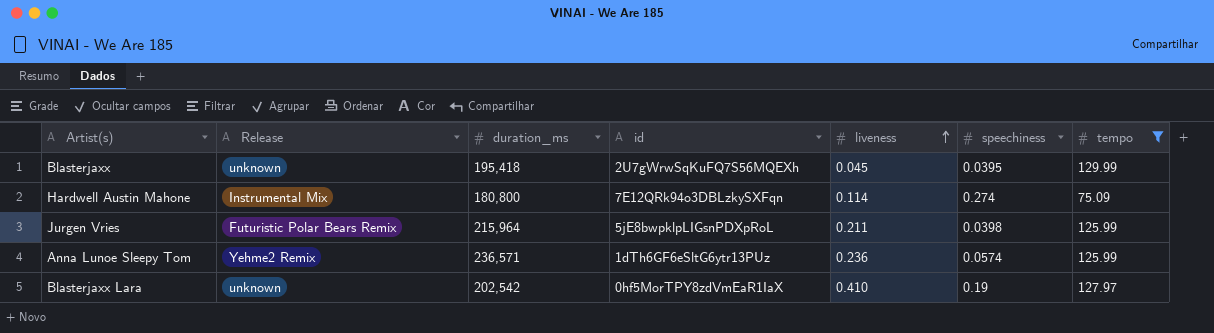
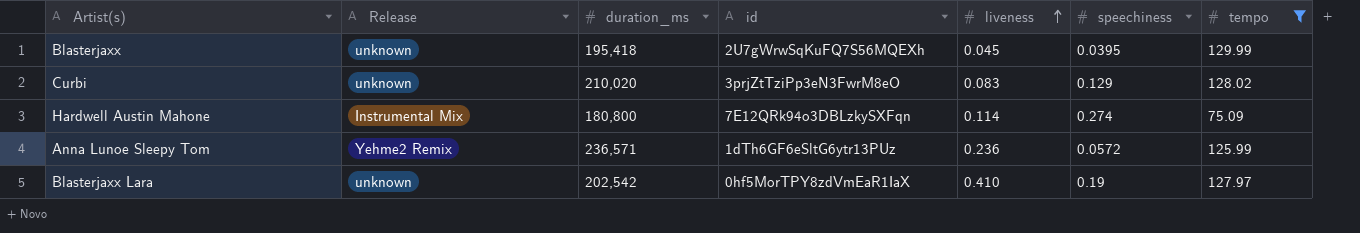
row Jurgen Vries: Futuristic Polar Bears Remix | 215,964 | 5jE8bwpklpLIGsnPDXpRoL | 0.211 | 0.0398 | 125.99 -> none
row Curbi: none -> unknown | 210,020 | 3prjZtTziPp3eN3FwrM8eO | 0.083 | 0.129 | 128.02
Anna Lunoe Sleepy Tom | speechiness: 0.0574 -> 0.0572

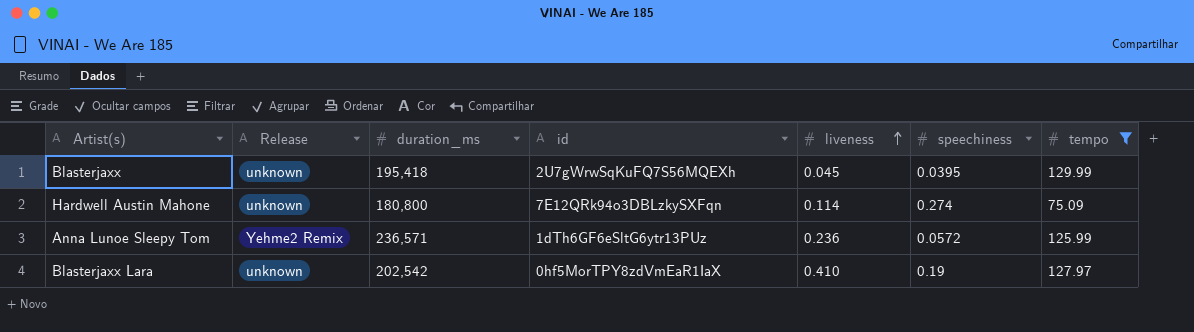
row Curbi: unknown | 210,020 | 3prjZtTziPp3eN3FwrM8eO | 0.083 | 0.129 | 128.02 -> none
Hardwell Austin Mahone | Release: Instrumental Mix -> unknown

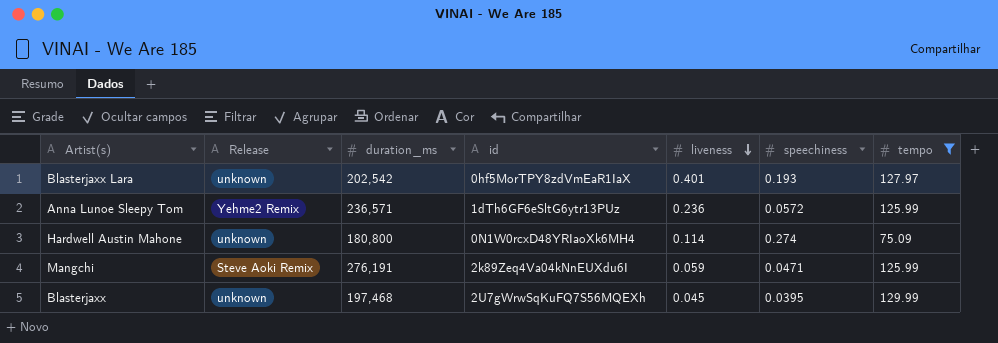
row order: liveness ascending -> liveness descending
Blasterjaxx Lara | liveness: 0.410 -> 0.401
Blasterjaxx Lara | speechiness: 0.19 -> 0.193
Hardwell Austin Mahone | id: 7E12QRk94o3DBLzkySXFqn -> 0N1W0rcxD48YRIaoXk6MH4
row Mangchi: none -> Steve Aoki Remix | 276,191 | 2k89Zeq4Va04kNnEUXdu6I | 0.059 | 0.0471 | 125.99
Blasterjaxx | duration_ms: 195,418 -> 197,468

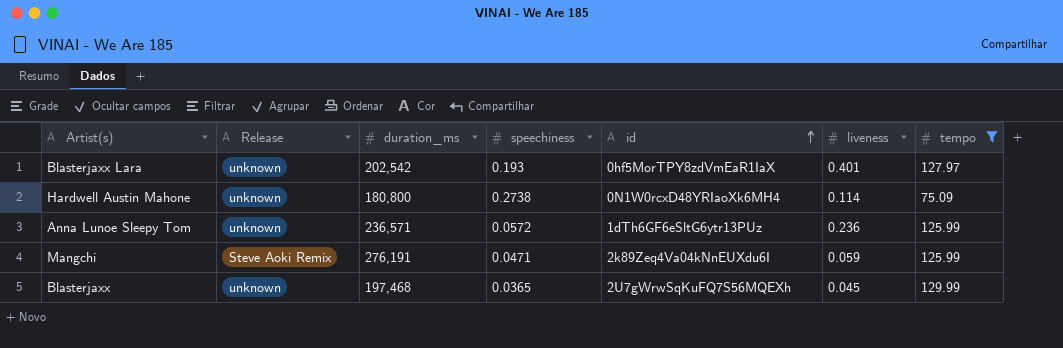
row order: liveness descending -> id ascending
column speechiness | position: 6 -> 4
Hardwell Austin Mahone | speechiness: 0.274 -> 0.2738
Anna Lunoe Sleepy Tom | Release: Yehme2 Remix -> unknown
Blasterjaxx | speechiness: 0.0395 -> 0.0365

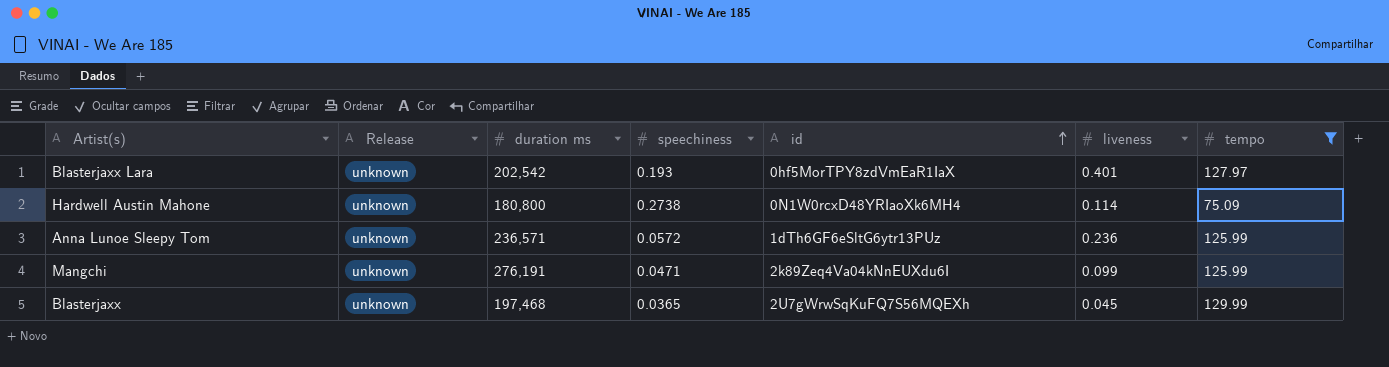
column name: duration_ms -> duration ms
Mangchi | Release: Steve Aoki Remix -> unknown
Mangchi | liveness: 0.059 -> 0.099

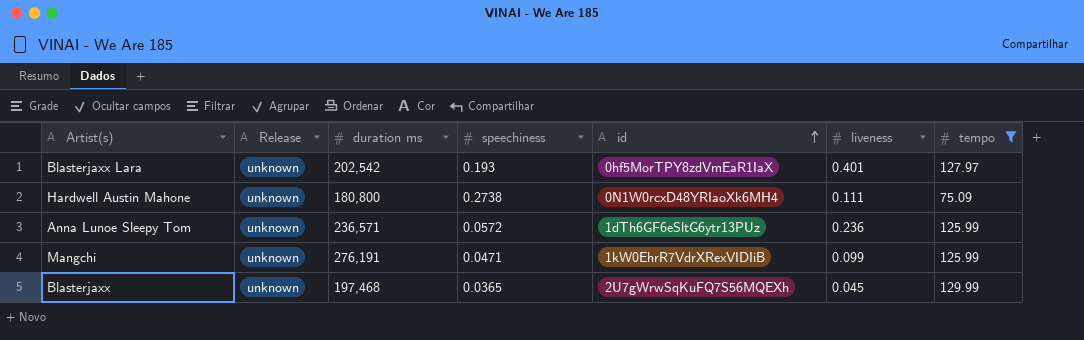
Hardwell Austin Mahone | liveness: 0.114 -> 0.111
Mangchi | id: 2k89Zeq4Va04kNnEUXdu6I -> 1kW0EhrR7VdrXRexVIDIiB

